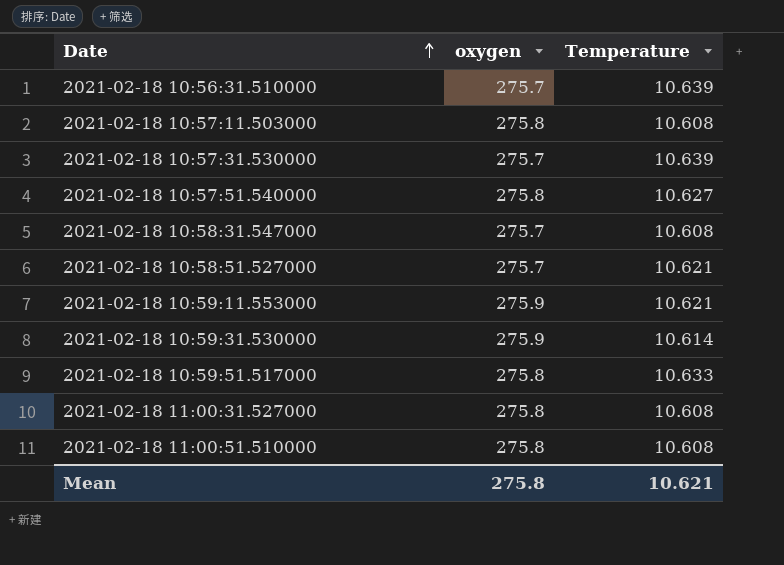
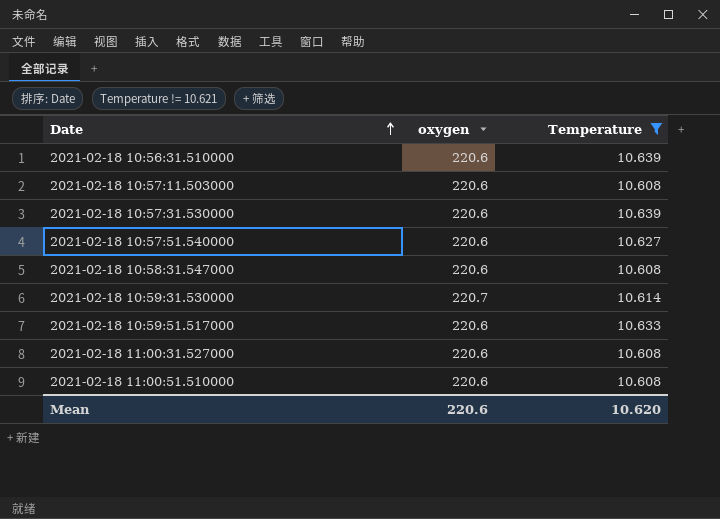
filter: none -> Temperature != 10.621
2021-02-18 10:56:31.510000 | oxygen: 275.7 -> 220.6
2021-02-18 10:57:11.503000 | oxygen: 275.8 -> 220.6
2021-02-18 10:57:31.530000 | oxygen: 275.7 -> 220.6
2021-02-18 10:57:51.540000 | oxygen: 275.8 -> 220.6
2021-02-18 10:58:31.547000 | oxygen: 275.7 -> 220.6
2021-02-18 10:59:31.530000 | oxygen: 275.9 -> 220.7
2021-02-18 10:59:51.517000 | oxygen: 275.8 -> 220.6
2021-02-18 11:00:31.527000 | oxygen: 275.8 -> 220.6
2021-02-18 11:00:51.510000 | oxygen: 275.8 -> 220.6
Mean | oxygen: 275.8 -> 220.6
Mean | Temperature: 10.621 -> 10.620

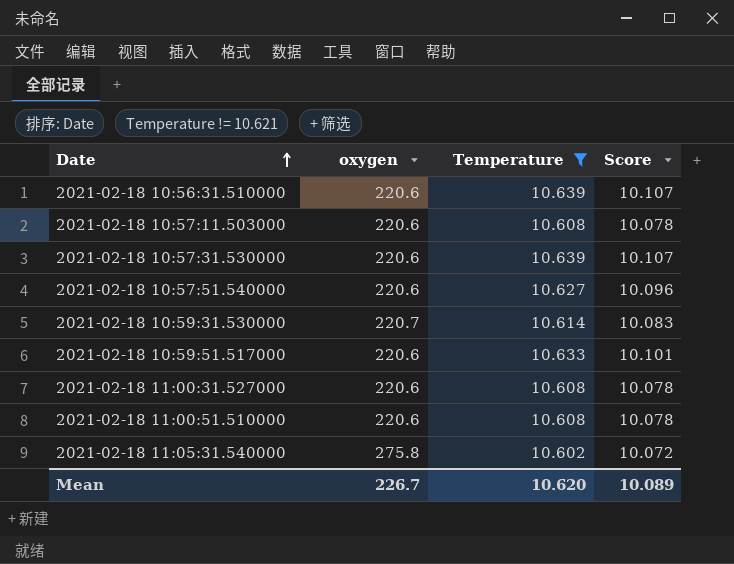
column Score | formula: none -> [Temperature] * 0.95
row 2021-02-18 10:58:31.547000: 220.6 | 10.608 -> none
row 2021-02-18 11:05:31.540000: none -> 275.8 | 10.602 | 10.072
Mean | oxygen: 220.6 -> 226.7

